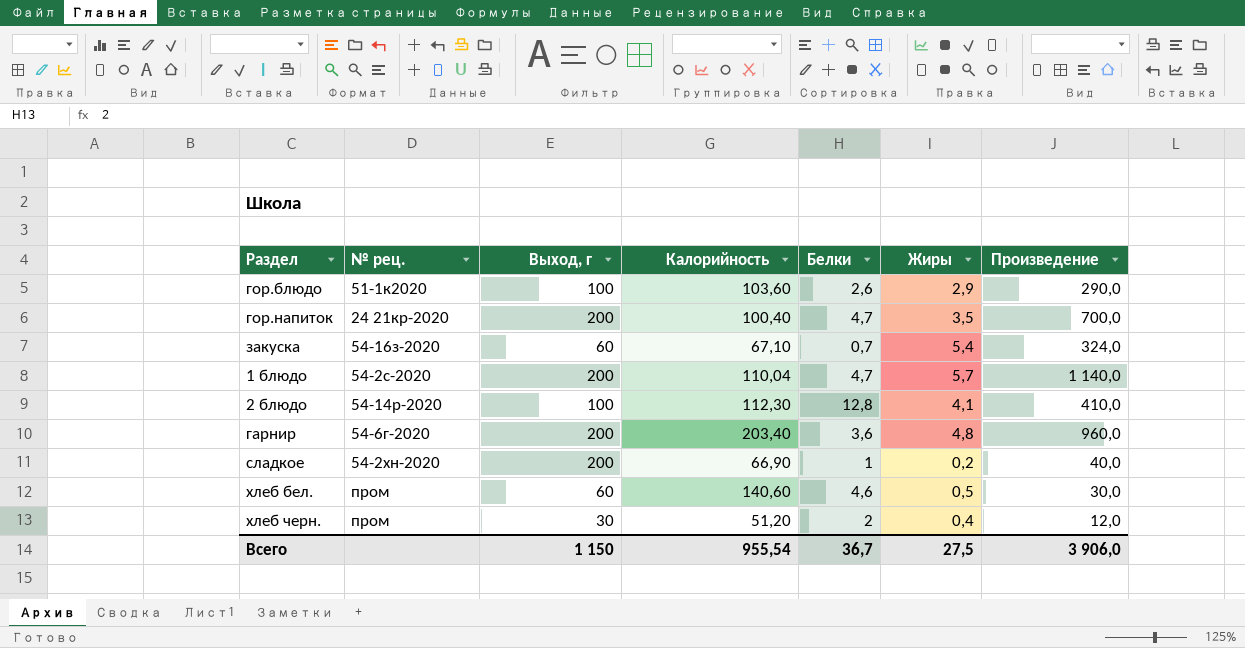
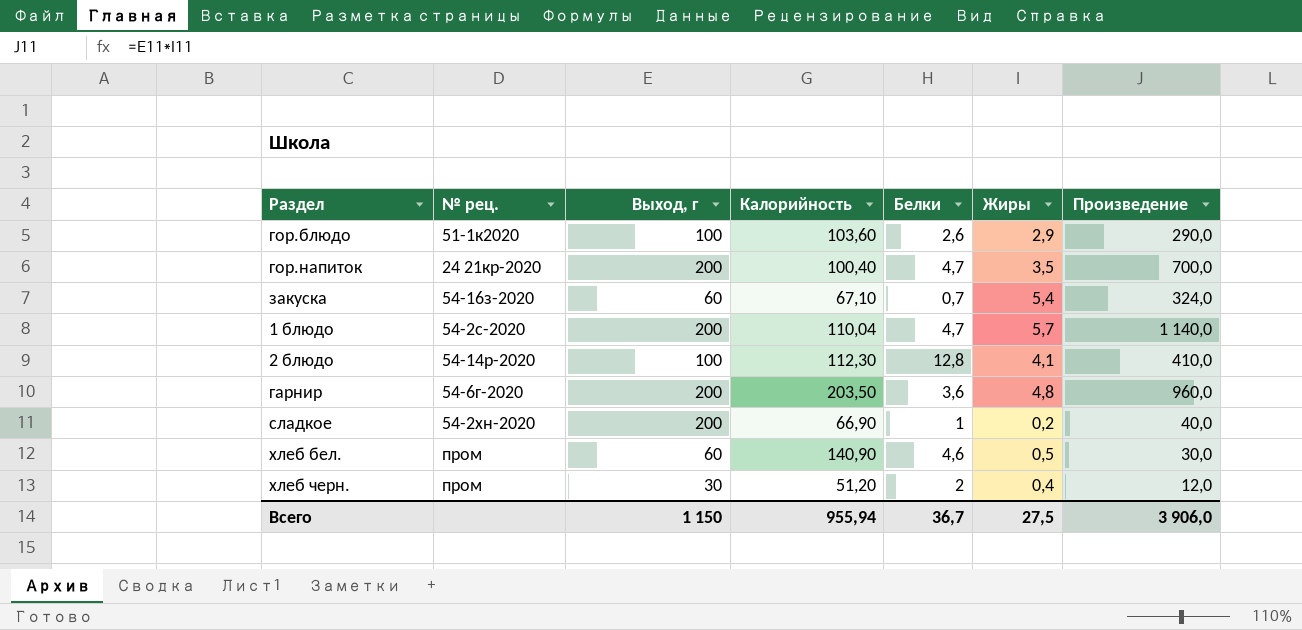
гарнир | Калорийность: 203,40 -> 203,50
хлеб бел. | Калорийность: 140,60 -> 140,90
Всего | Калорийность: 955,54 -> 955,94

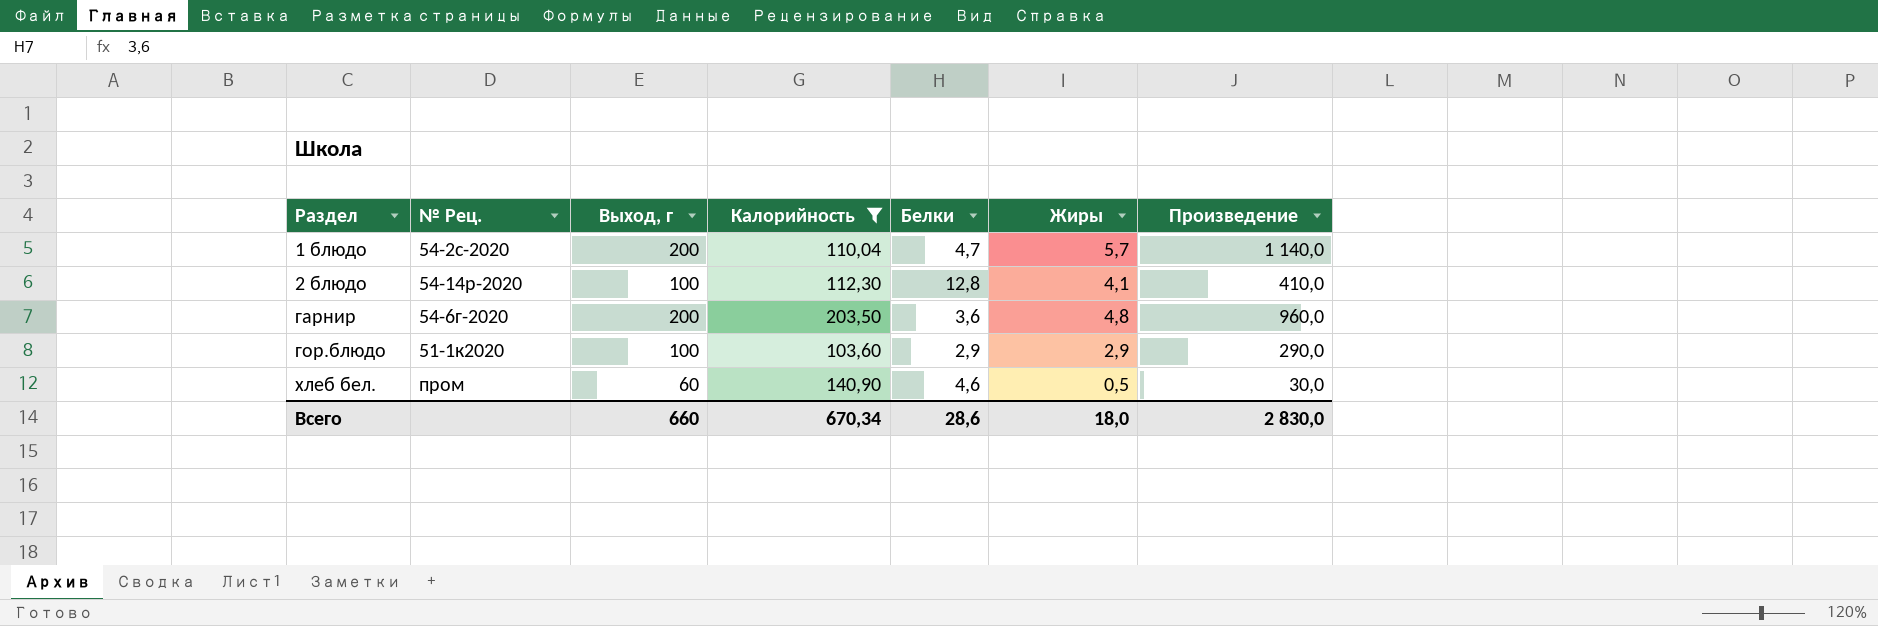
filter: none -> Калорийность >= 103,60
row order: none -> Раздел ascending
column name: № рец. -> № Рец.
гор.блюдо | Белки: 2,6 -> 2,9
Всего | Выход, г: 1 150 -> 660
Всего | Калорийность: 955,94 -> 670,34
Всего | Белки: 36,7 -> 28,6
Всего | Жиры: 27,5 -> 18,0
Всего | Произведение: 3 906,0 -> 2 830,0

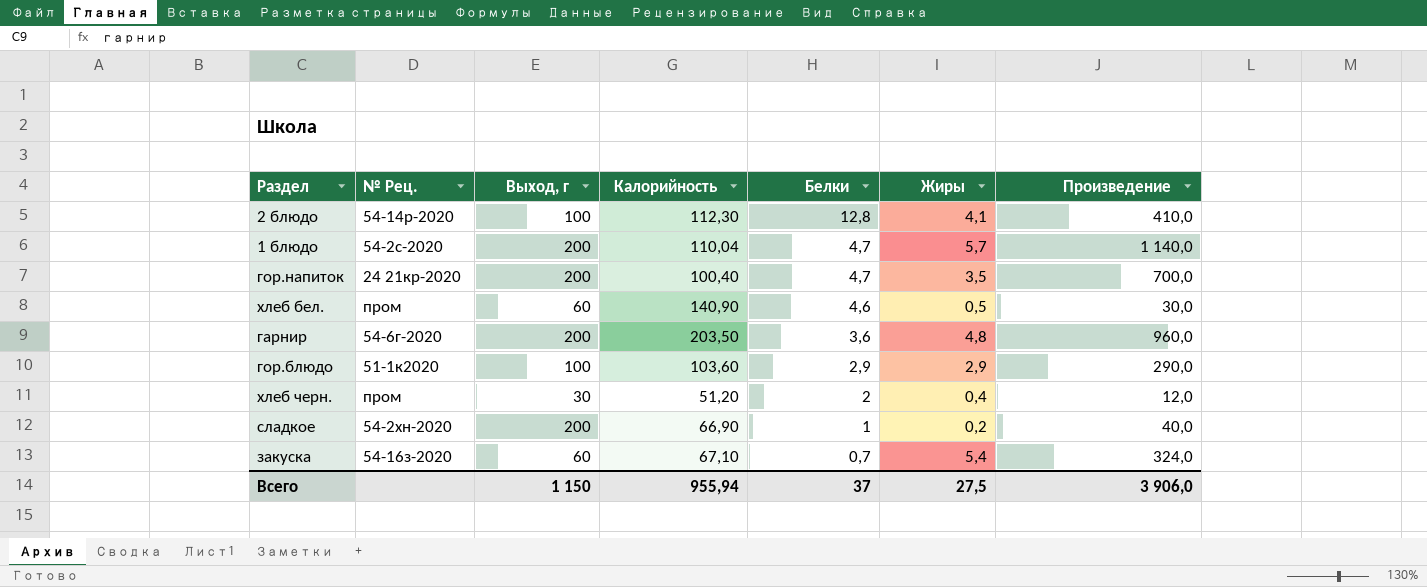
filter: Калорийность >= 103,60 -> none
row order: Раздел ascending -> Белки descending
Всего | Выход, г: 660 -> 1 150
Всего | Калорийность: 670,34 -> 955,94
Всего | Белки: 28,6 -> 37
Всего | Жиры: 18,0 -> 27,5
Всего | Произведение: 2 830,0 -> 3 906,0

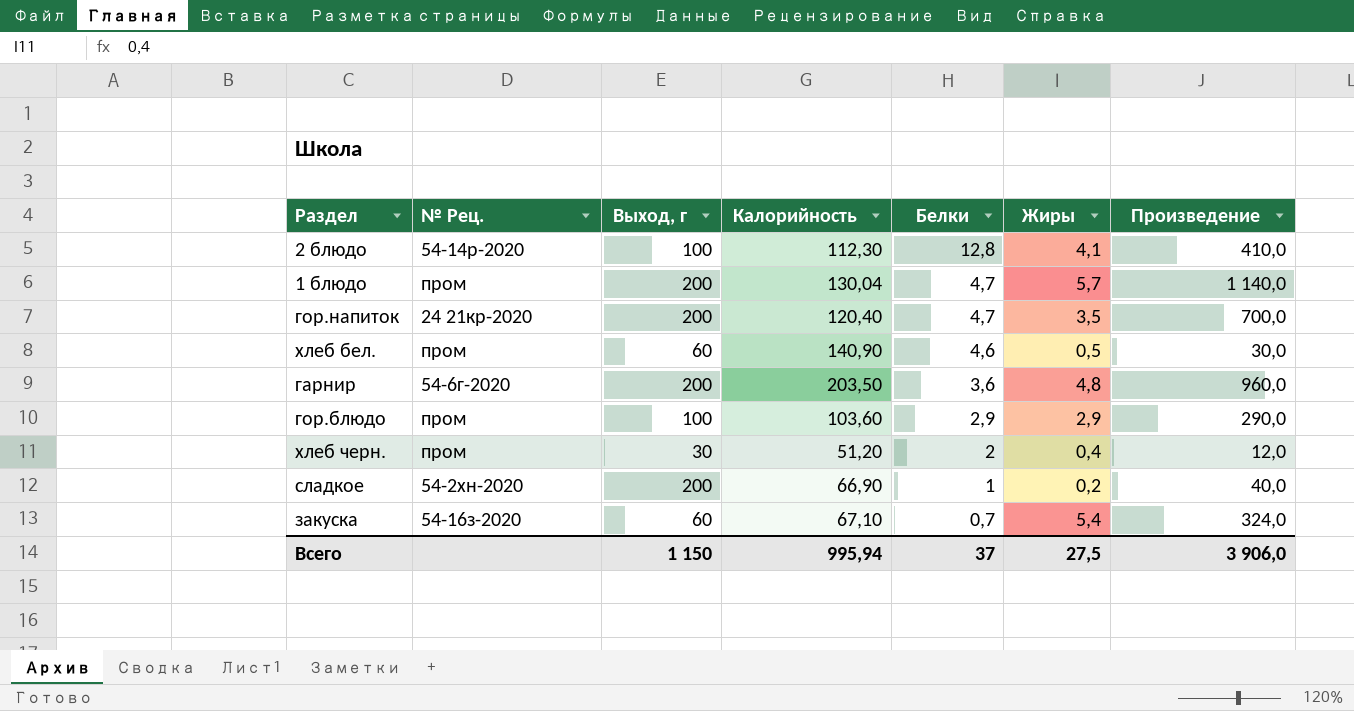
1 блюдо | № Рец.: 54-2с-2020 -> пром
1 блюдо | Калорийность: 110,04 -> 130,04
гор.напиток | Калорийность: 100,40 -> 120,40
гор.блюдо | № Рец.: 51-1к2020 -> пром
Всего | Калорийность: 955,94 -> 995,94

